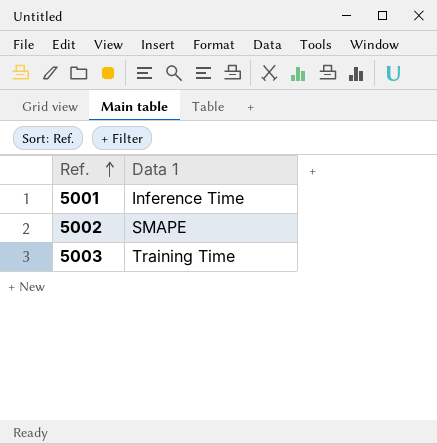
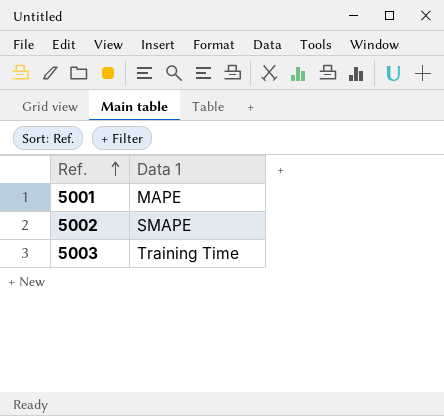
5001 | Data 1: Inference Time -> MAPE

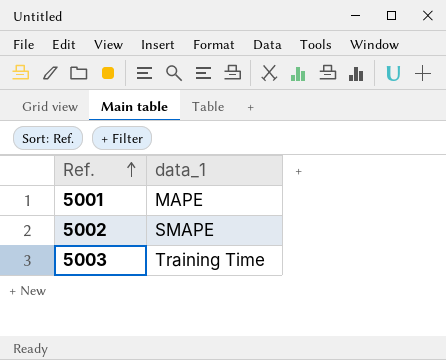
column name: Data 1 -> data_1

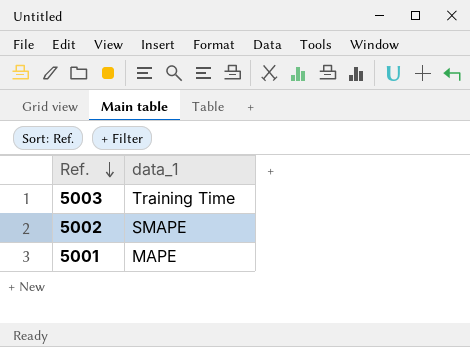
row order: Ref. ascending -> Ref. descending

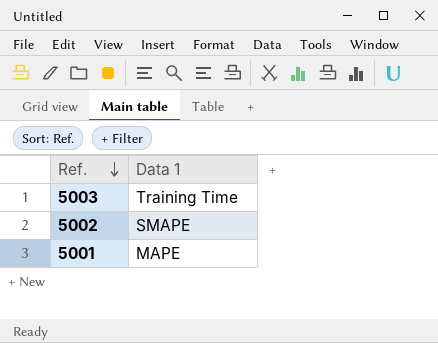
column name: data_1 -> Data 1

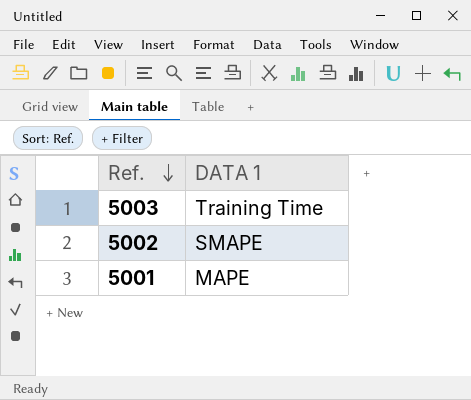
column name: Data 1 -> DATA 1

